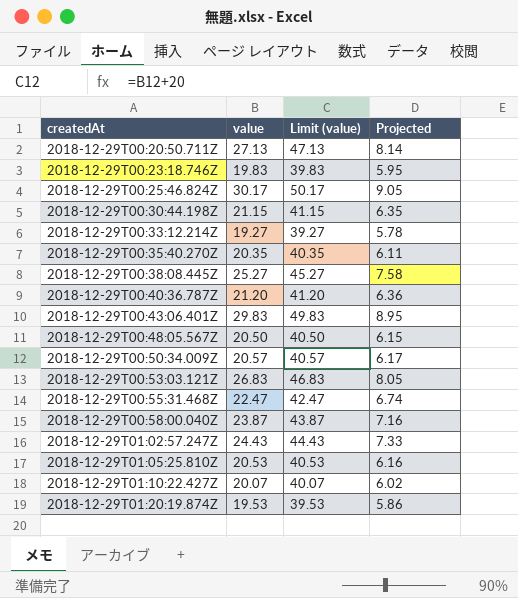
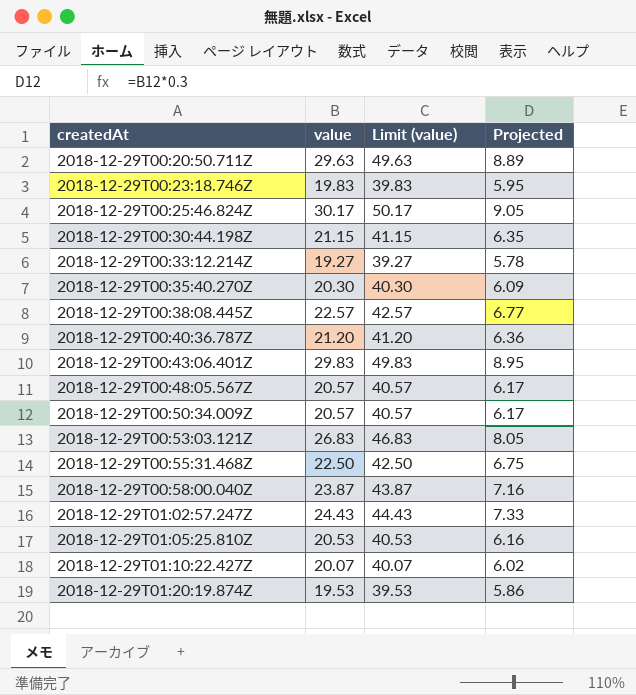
2018-12-29T00:20:50.711Z | value: 27.13 -> 29.63
2018-12-29T00:20:50.711Z | Limit (value): 47.13 -> 49.63
2018-12-29T00:20:50.711Z | Projected: 8.14 -> 8.89
2018-12-29T00:35:40.270Z | value: 20.35 -> 20.30
2018-12-29T00:35:40.270Z | Limit (value): 40.35 -> 40.30
2018-12-29T00:35:40.270Z | Projected: 6.11 -> 6.09
2018-12-29T00:38:08.445Z | value: 25.27 -> 22.57
2018-12-29T00:38:08.445Z | Limit (value): 45.27 -> 42.57
2018-12-29T00:38:08.445Z | Projected: 7.58 -> 6.77
2018-12-29T00:48:05.567Z | value: 20.50 -> 20.57
2018-12-29T00:48:05.567Z | Limit (value): 40.50 -> 40.57
2018-12-29T00:48:05.567Z | Projected: 6.15 -> 6.17
2018-12-29T00:55:31.468Z | value: 22.47 -> 22.50
2018-12-29T00:55:31.468Z | Limit (value): 42.47 -> 42.50
2018-12-29T00:55:31.468Z | Projected: 6.74 -> 6.75

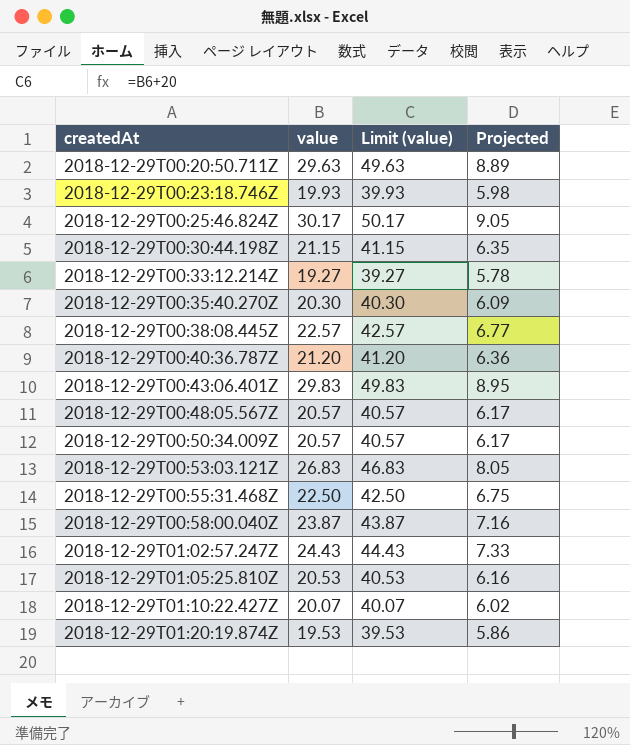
2018-12-29T00:23:18.746Z | value: 19.83 -> 19.93
2018-12-29T00:23:18.746Z | Limit (value): 39.83 -> 39.93
2018-12-29T00:23:18.746Z | Projected: 5.95 -> 5.98

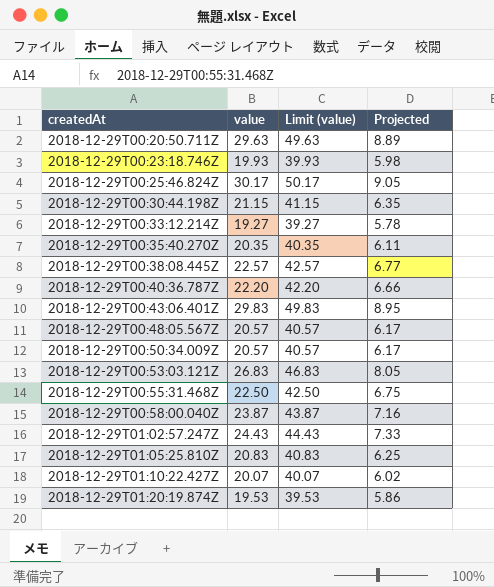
2018-12-29T00:35:40.270Z | value: 20.30 -> 20.35
2018-12-29T00:35:40.270Z | Limit (value): 40.30 -> 40.35
2018-12-29T00:35:40.270Z | Projected: 6.09 -> 6.11
2018-12-29T00:40:36.787Z | value: 21.20 -> 22.20
2018-12-29T00:40:36.787Z | Limit (value): 41.20 -> 42.20
2018-12-29T00:40:36.787Z | Projected: 6.36 -> 6.66
2018-12-29T01:05:25.810Z | value: 20.53 -> 20.83
2018-12-29T01:05:25.810Z | Limit (value): 40.53 -> 40.83
2018-12-29T01:05:25.810Z | Projected: 6.16 -> 6.25

